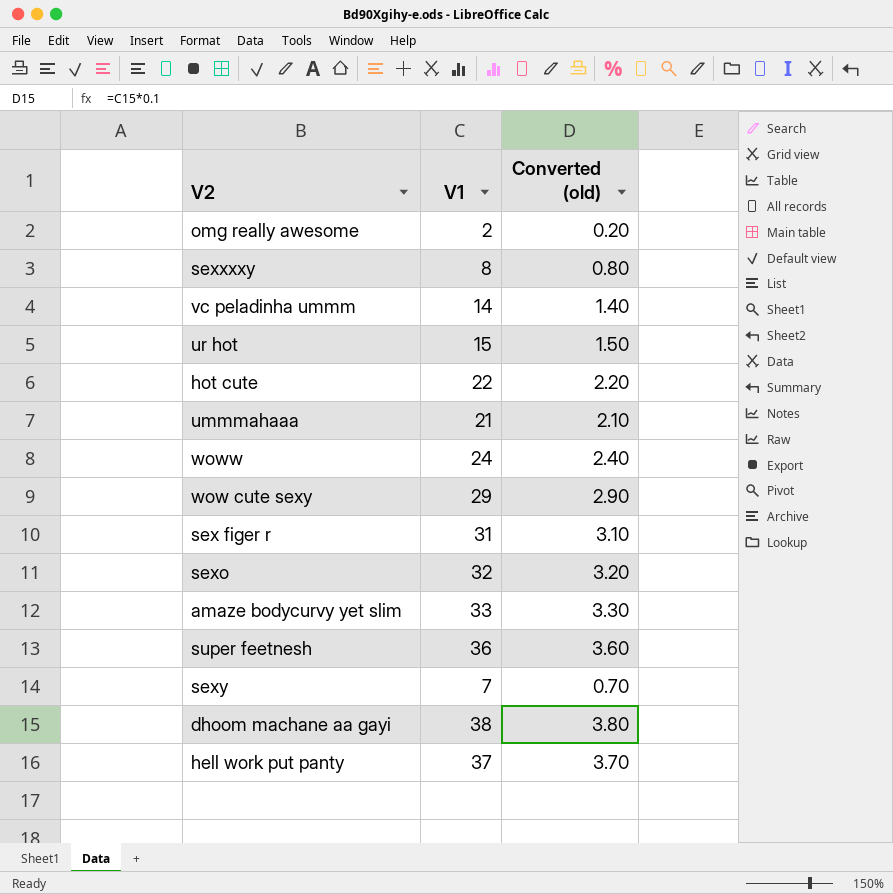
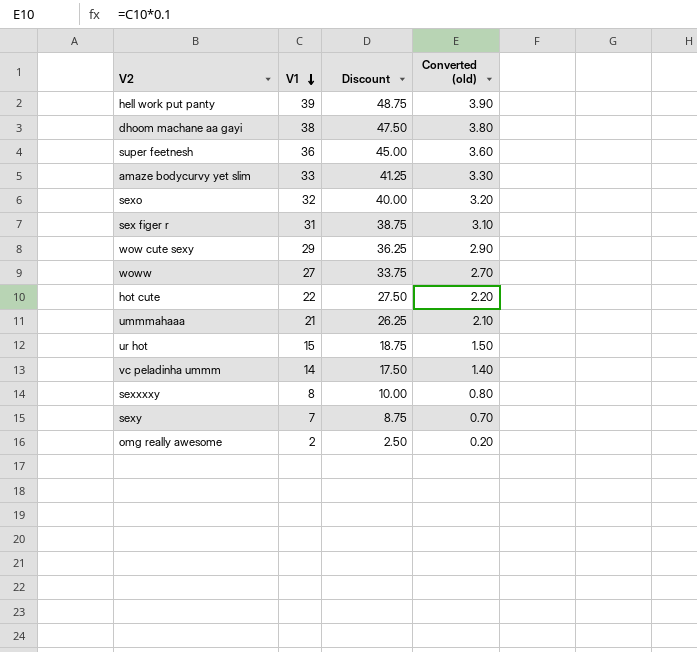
row order: none -> V1 descending
column Discount | formula: none -> [V1] * 1.25
hell work put panty | V1: 37 -> 39
hell work put panty | Converted (old): 3.70 -> 3.90
woww | V1: 24 -> 27
woww | Converted (old): 2.40 -> 2.70

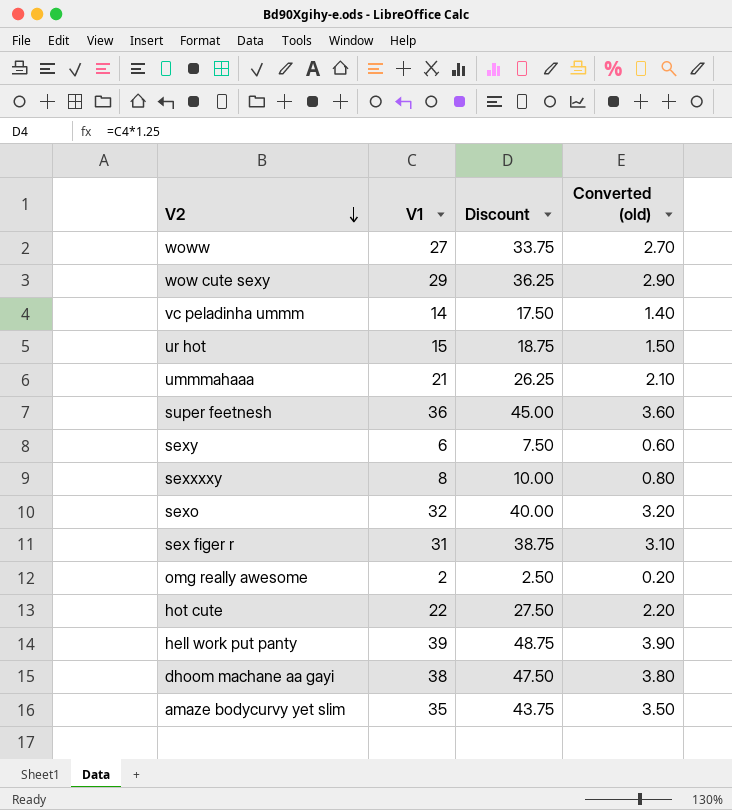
row order: V1 descending -> V2 descending
sexy | V1: 7 -> 6
sexy | Discount: 8.75 -> 7.50
sexy | Converted (old): 0.70 -> 0.60
amaze bodycurvy yet slim | V1: 33 -> 35
amaze bodycurvy yet slim | Discount: 41.25 -> 43.75
amaze bodycurvy yet slim | Converted (old): 3.30 -> 3.50

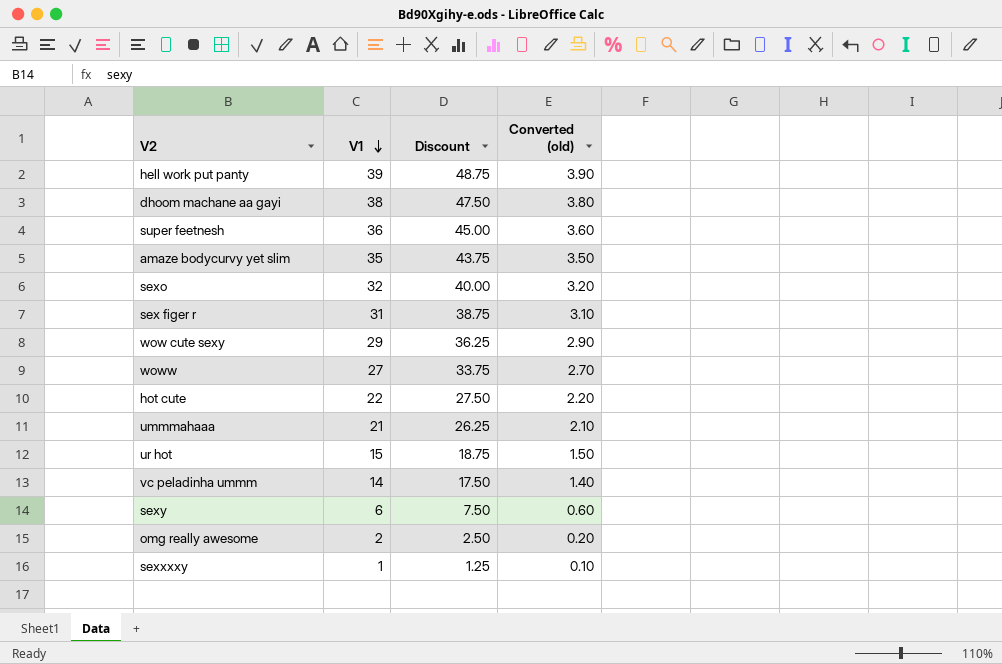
row order: V2 descending -> V1 descending
sexxxxy | V1: 8 -> 1
sexxxxy | Discount: 10.00 -> 1.25
sexxxxy | Converted (old): 0.80 -> 0.10

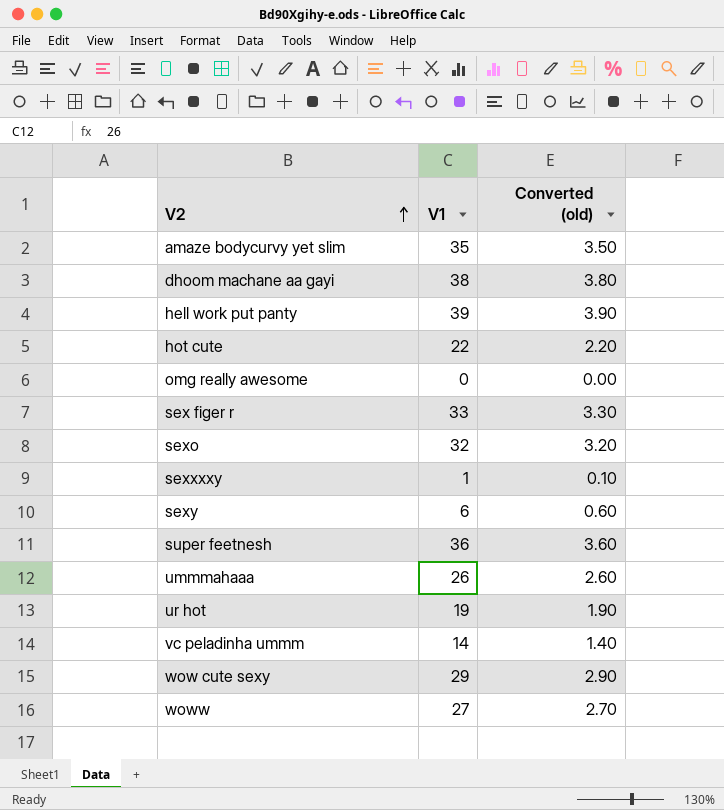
row order: V1 descending -> V2 ascending
column Discount | formula: [V1] * 1.25 -> none
omg really awesome | V1: 2 -> 0
omg really awesome | Converted (old): 0.20 -> 0.00
sex figer r | V1: 31 -> 33
sex figer r | Converted (old): 3.10 -> 3.30
ummmahaaa | V1: 21 -> 26
ummmahaaa | Converted (old): 2.10 -> 2.60
ur hot | V1: 15 -> 19
ur hot | Converted (old): 1.50 -> 1.90

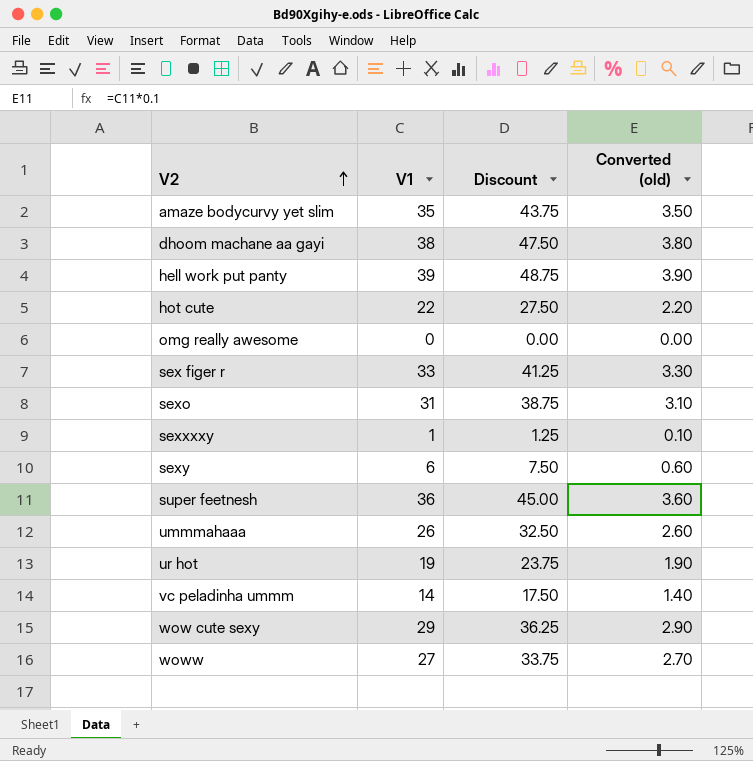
column Discount | formula: none -> [V1] * 1.25
sexo | V1: 32 -> 31
sexo | Converted (old): 3.20 -> 3.10

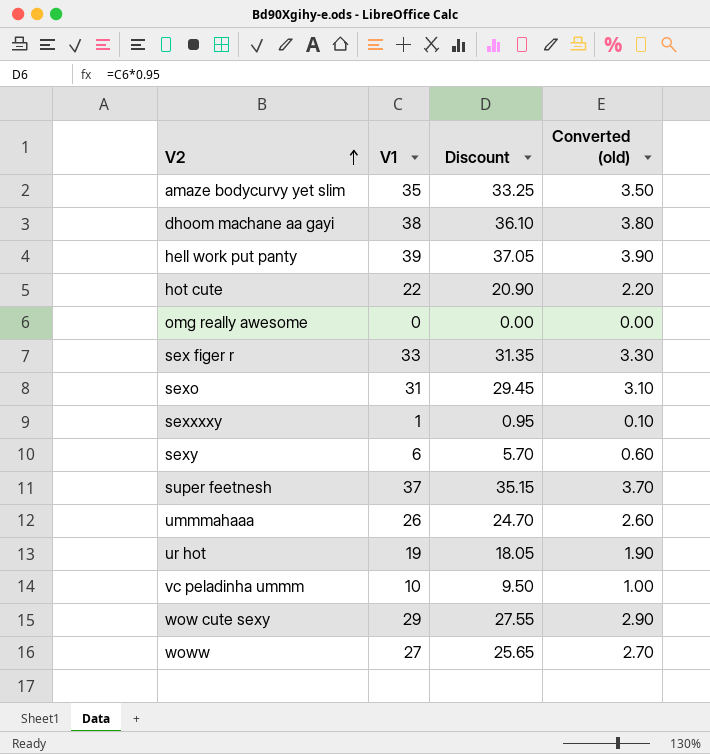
column Discount | formula: [V1] * 1.25 -> [V1] * 0.95
super feetnesh | V1: 36 -> 37
super feetnesh | Converted (old): 3.60 -> 3.70
vc peladinha ummm | V1: 14 -> 10
vc peladinha ummm | Converted (old): 1.40 -> 1.00

